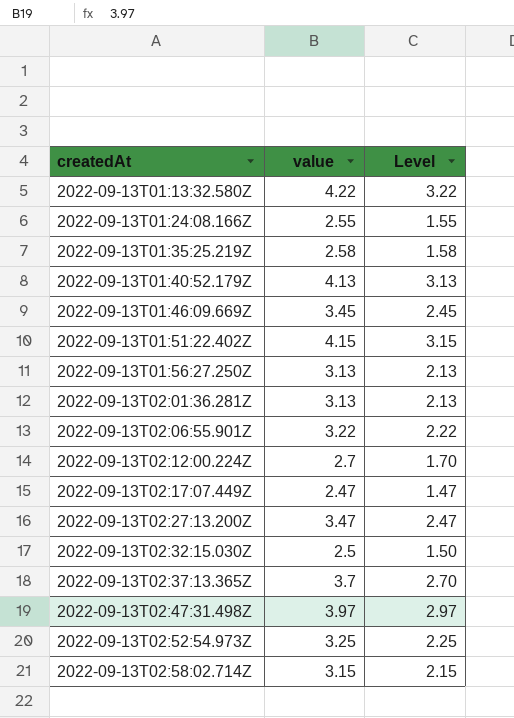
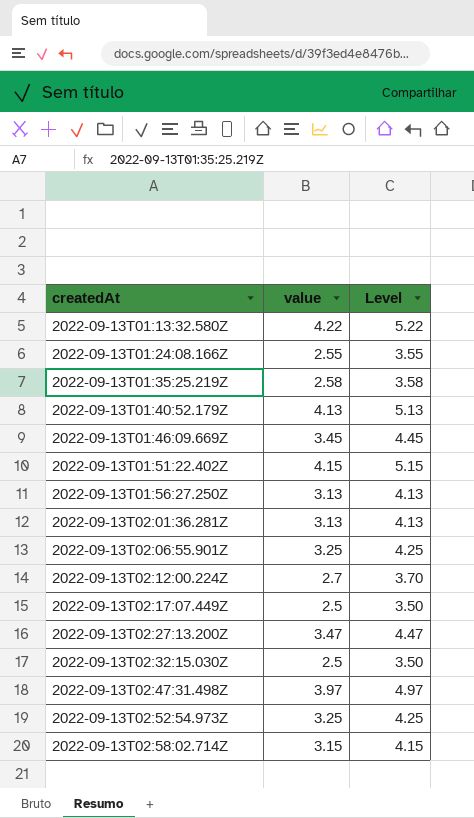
column Level | formula: [value] - 1 -> [value] + 1
row 2022-09-13T02:37:13.365Z: 3.7 | 2.70 -> none
2022-09-13T02:06:55.901Z | value: 3.22 -> 3.25
2022-09-13T02:17:07.449Z | value: 2.47 -> 2.5

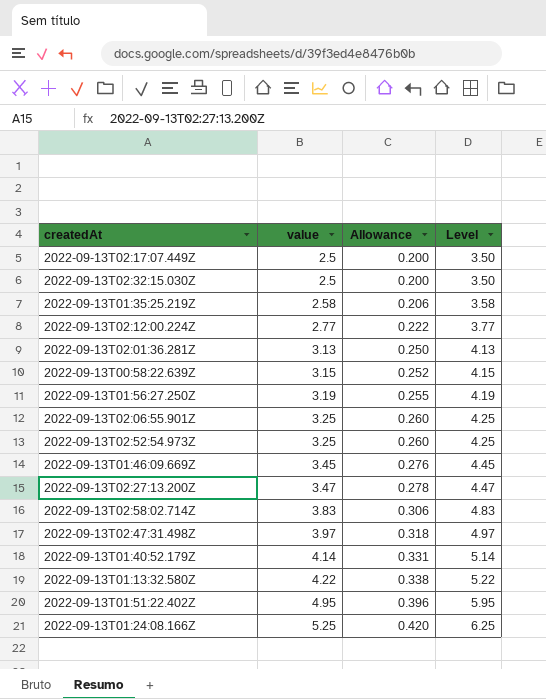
row order: createdAt ascending -> value ascending
column Allowance | formula: none -> [value] * 0.08
2022-09-13T02:12:00.224Z | value: 2.7 -> 2.77
2022-09-13T02:12:00.224Z | Level: 3.70 -> 3.77
row 2022-09-13T00:58:22.639Z: none -> 3.15 | 0.252 | 4.15
2022-09-13T01:56:27.250Z | value: 3.13 -> 3.19
2022-09-13T01:56:27.250Z | Level: 4.13 -> 4.19
2022-09-13T02:58:02.714Z | value: 3.15 -> 3.83
2022-09-13T02:58:02.714Z | Level: 4.15 -> 4.83
2022-09-13T01:40:52.179Z | value: 4.13 -> 4.14
2022-09-13T01:40:52.179Z | Level: 5.13 -> 5.14
2022-09-13T01:51:22.402Z | value: 4.15 -> 4.95
2022-09-13T01:51:22.402Z | Level: 5.15 -> 5.95
2022-09-13T01:24:08.166Z | value: 2.55 -> 5.25
2022-09-13T01:24:08.166Z | Level: 3.55 -> 6.25

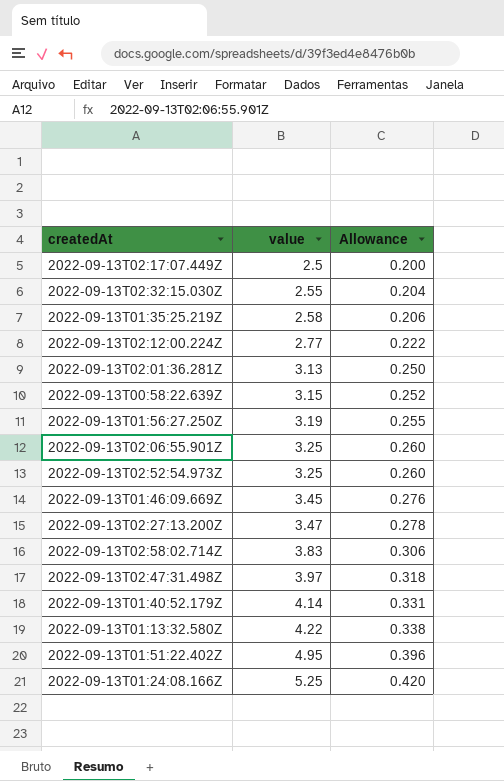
column Level | formula: [value] + 1 -> none
2022-09-13T02:32:15.030Z | value: 2.5 -> 2.55
2022-09-13T02:32:15.030Z | Allowance: 0.200 -> 0.204

